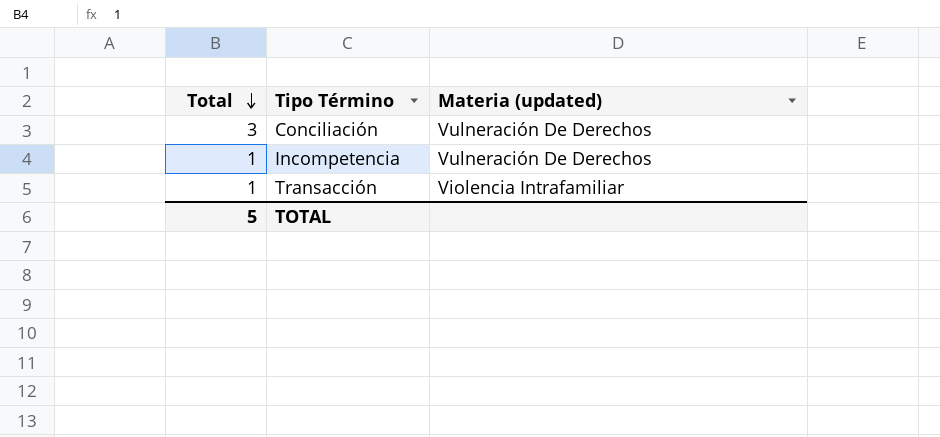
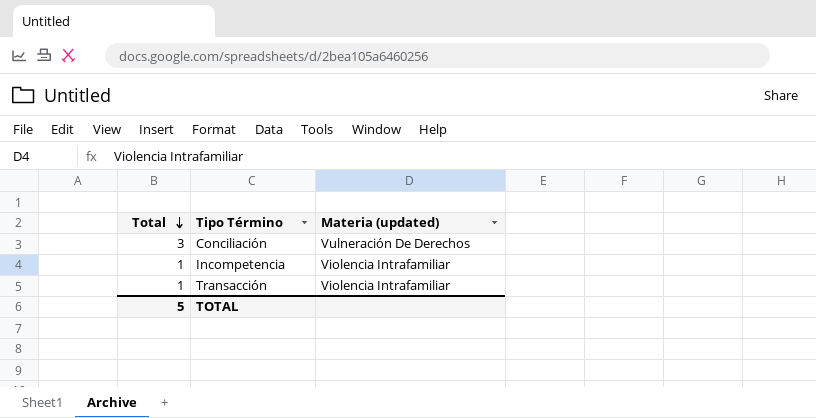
Incompetencia | Materia (updated): Vulneración De Derechos -> Violencia Intrafamiliar

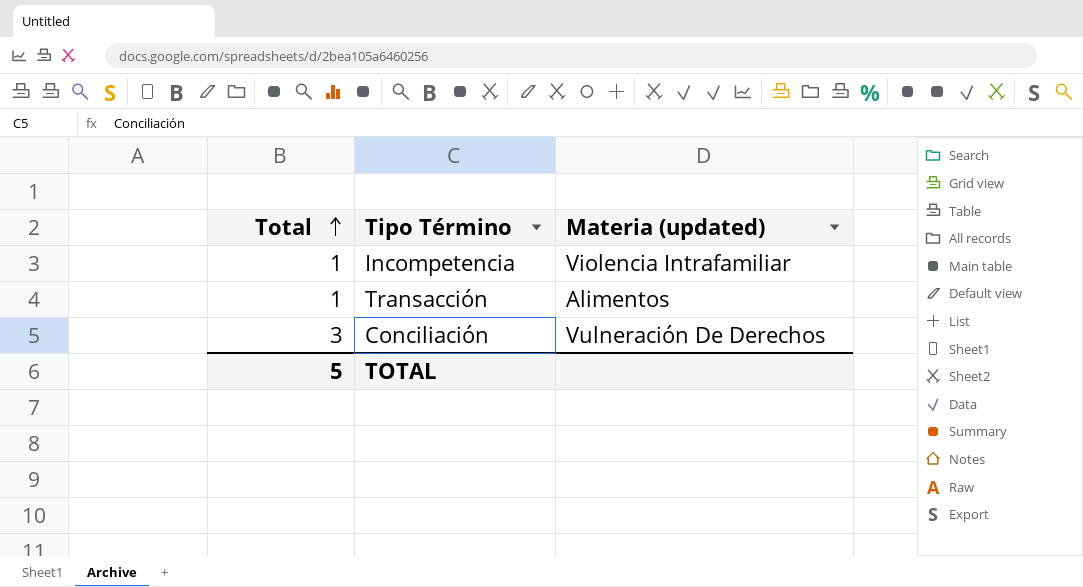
row order: Total descending -> Total ascending
Transacción | Materia (updated): Violencia Intrafamiliar -> Alimentos

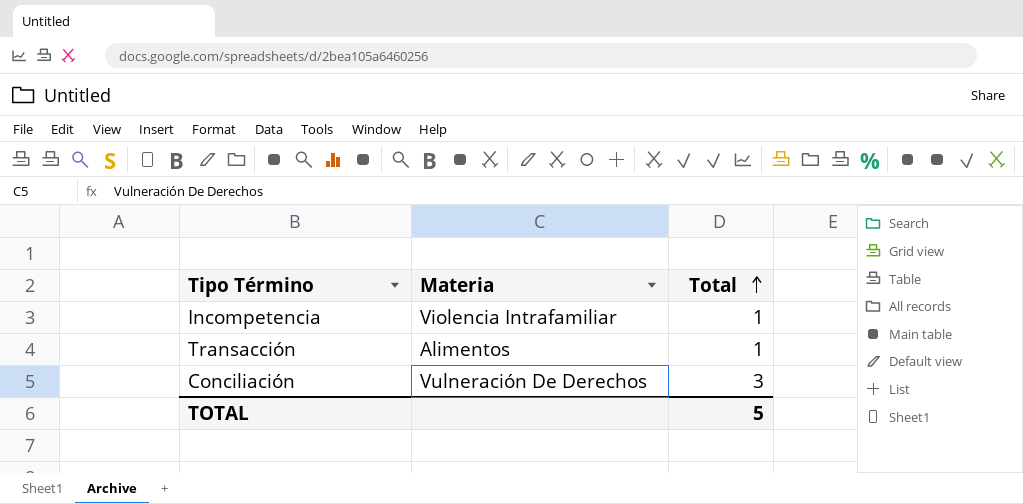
column name: Materia (updated) -> Materia
column Total | position: 1 -> 3

